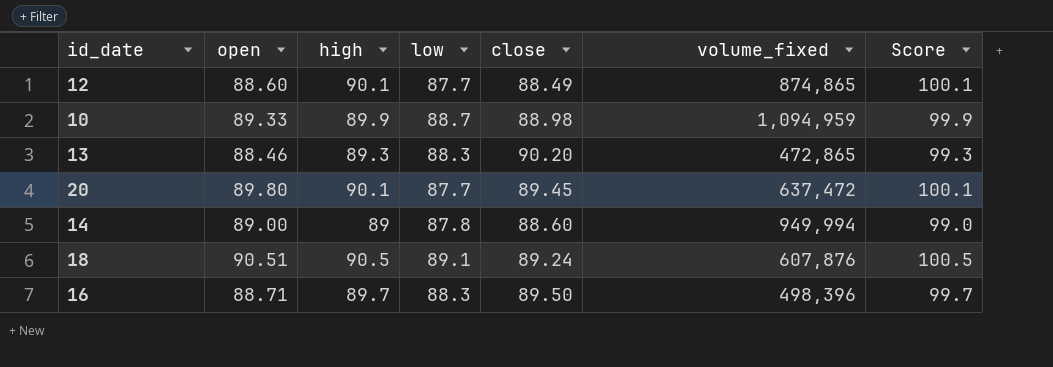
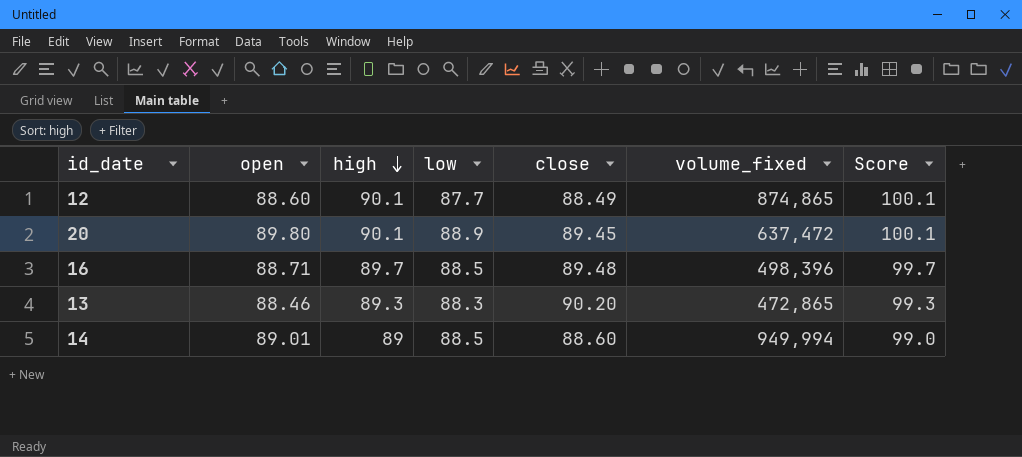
row order: none -> high descending
row 10: 89.33 | 89.9 | 88.7 | 88.98 | 1,094,959 | 99.9 -> none
row 18: 90.51 | 90.5 | 89.1 | 89.24 | 607,876 | 100.5 -> none
20 | low: 87.7 -> 88.9
16 | low: 88.3 -> 88.5
16 | close: 89.50 -> 89.48
14 | open: 89.00 -> 89.01
14 | low: 87.8 -> 88.5

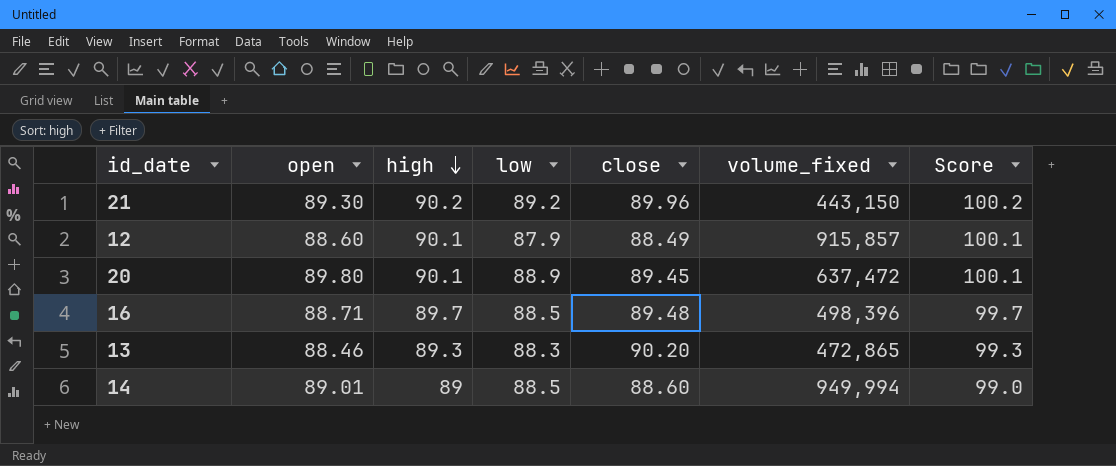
row 21: none -> 89.30 | 90.2 | 89.2 | 89.96 | 443,150 | 100.2
12 | low: 87.7 -> 87.9
12 | volume_fixed: 874,865 -> 915,857

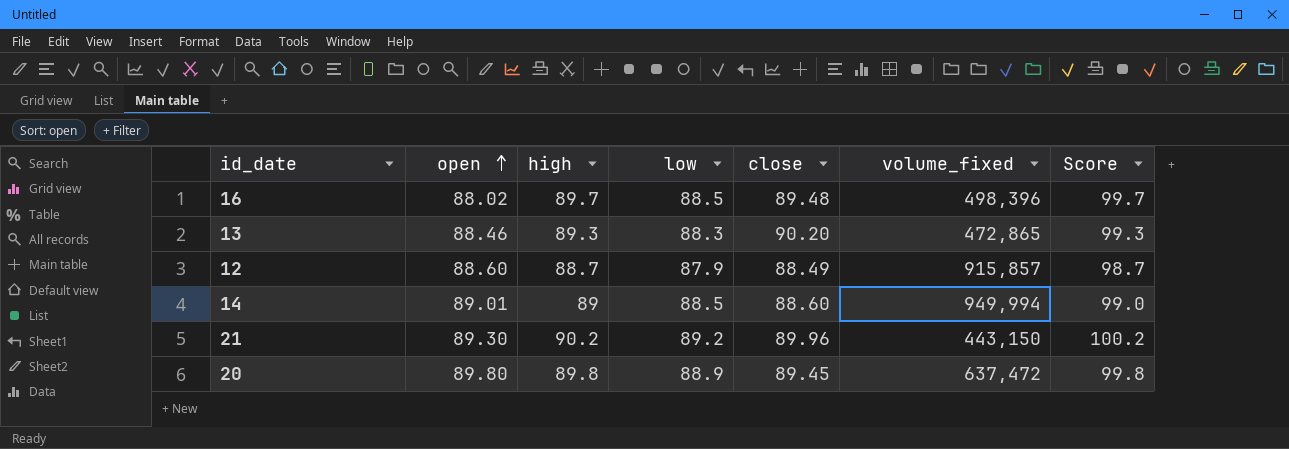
row order: high descending -> open ascending
16 | open: 88.71 -> 88.02
12 | high: 90.1 -> 88.7
12 | Score: 100.1 -> 98.7
20 | high: 90.1 -> 89.8
20 | Score: 100.1 -> 99.8

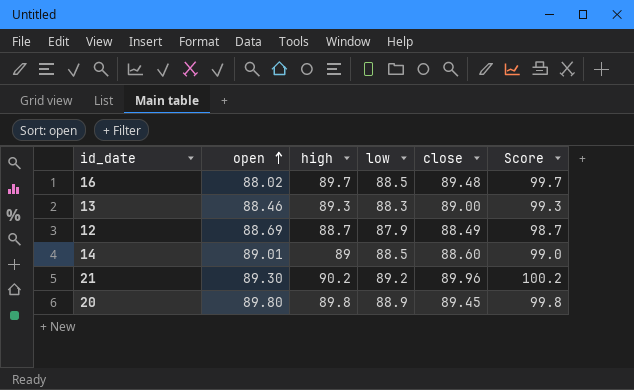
column volume_fixed | position: 6 -> none
13 | close: 90.20 -> 89.00
12 | open: 88.60 -> 88.69

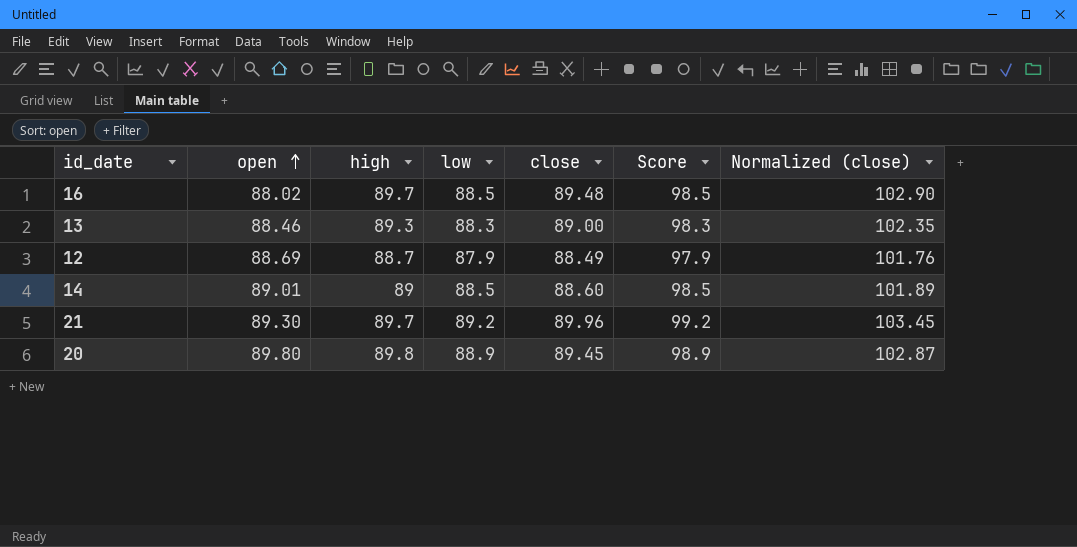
column Score | formula: [high] + 10 -> [low] + 10
column Normalized (close) | formula: none -> [close] * 1.15
21 | high: 90.2 -> 89.7

